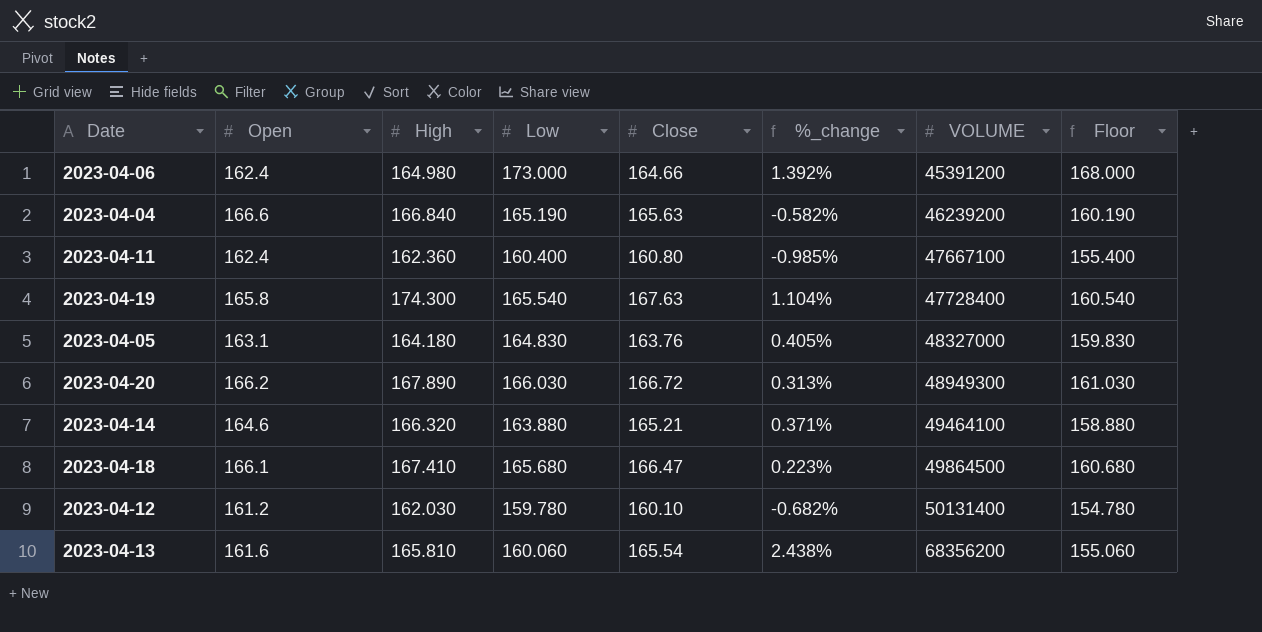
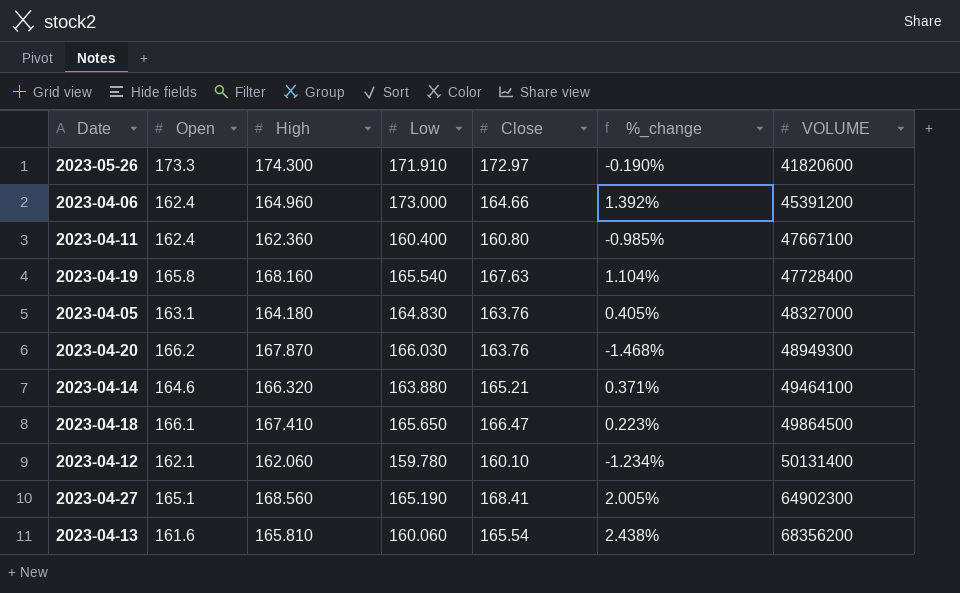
column Floor | formula: [Low] - 5 -> none
row 2023-04-04: 166.6 | 166.840 | 165.190 | 165.63 | -0.582% | 46239200 | 160.190 -> none
row 2023-05-26: none -> 173.3 | 174.300 | 171.910 | 172.97 | -0.190% | 41820600
2023-04-06 | High: 164.980 -> 164.960
2023-04-19 | High: 174.300 -> 168.160
2023-04-20 | High: 167.890 -> 167.870
2023-04-20 | Close: 166.72 -> 163.76
2023-04-20 | %_change: 0.313% -> -1.468%
2023-04-18 | Low: 165.680 -> 165.650
2023-04-12 | Open: 161.2 -> 162.1
2023-04-12 | High: 162.030 -> 162.060
2023-04-12 | %_change: -0.682% -> -1.234%
row 2023-04-27: none -> 165.1 | 168.560 | 165.190 | 168.41 | 2.005% | 64902300

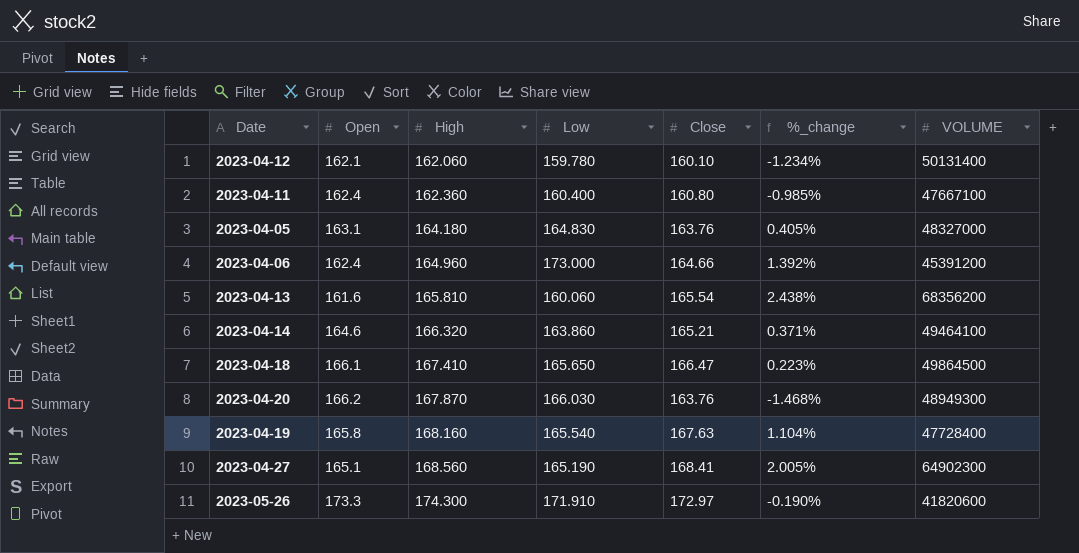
row order: VOLUME ascending -> High ascending
2023-04-14 | Low: 163.880 -> 163.860

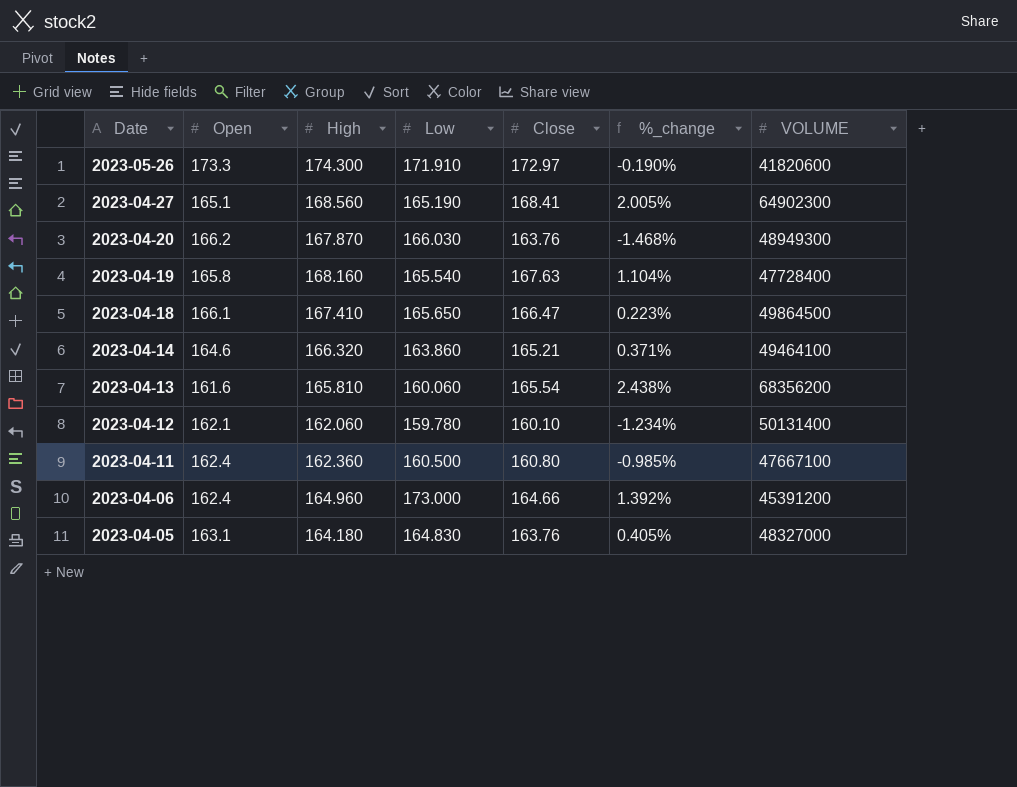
row order: High ascending -> Date descending
2023-04-11 | Low: 160.400 -> 160.500

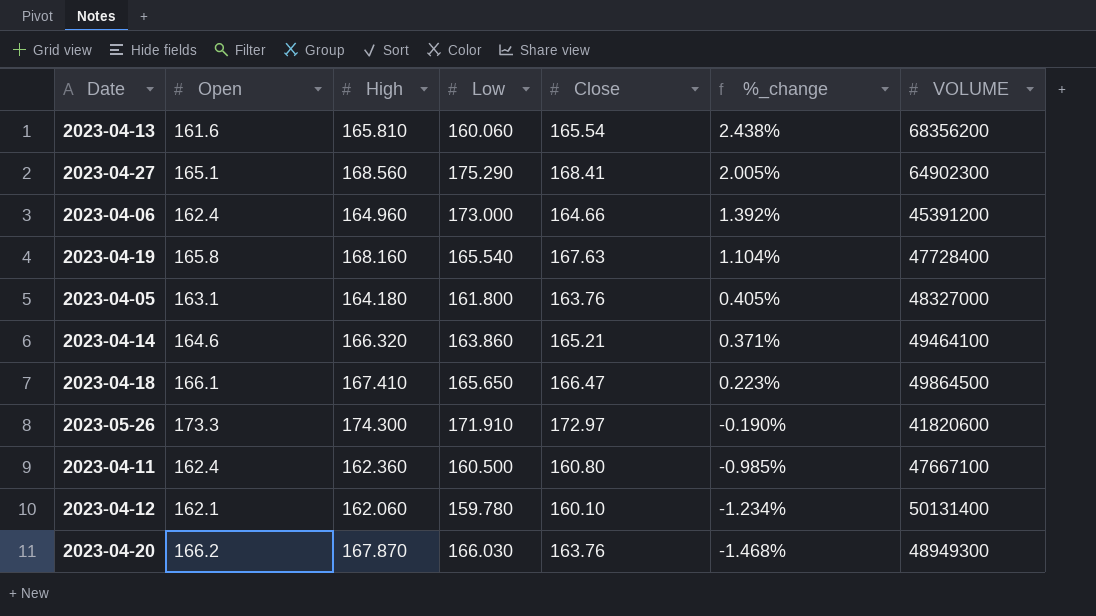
row order: Date descending -> %_change descending
2023-04-27 | Low: 165.190 -> 175.290
2023-04-05 | Low: 164.830 -> 161.800

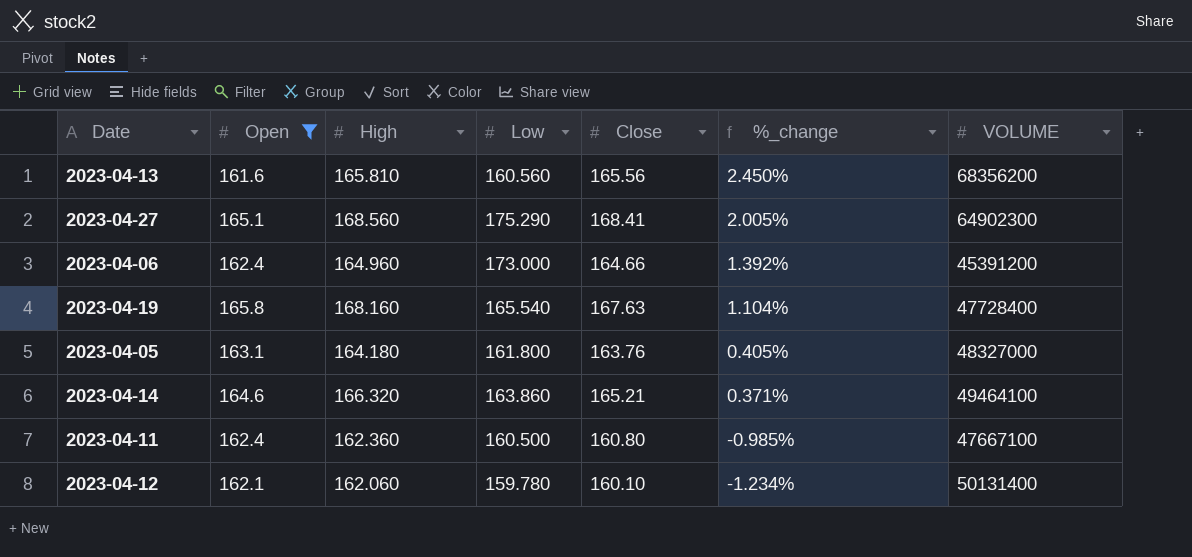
filter: none -> Open <= 165.8
2023-04-13 | Low: 160.060 -> 160.560
2023-04-13 | Close: 165.54 -> 165.56
2023-04-13 | %_change: 2.438% -> 2.450%

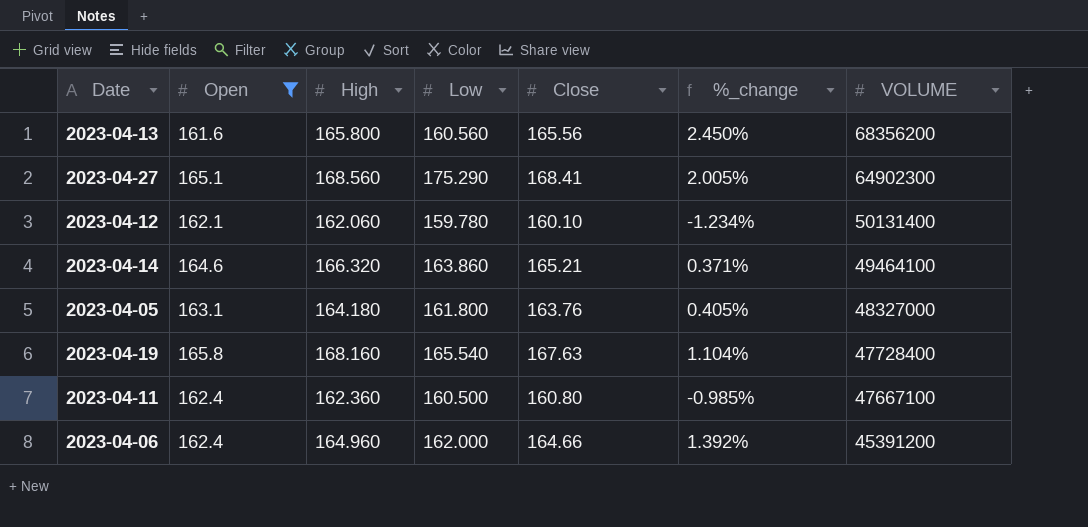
row order: %_change descending -> VOLUME descending
2023-04-13 | High: 165.810 -> 165.800
2023-04-06 | Low: 173.000 -> 162.000

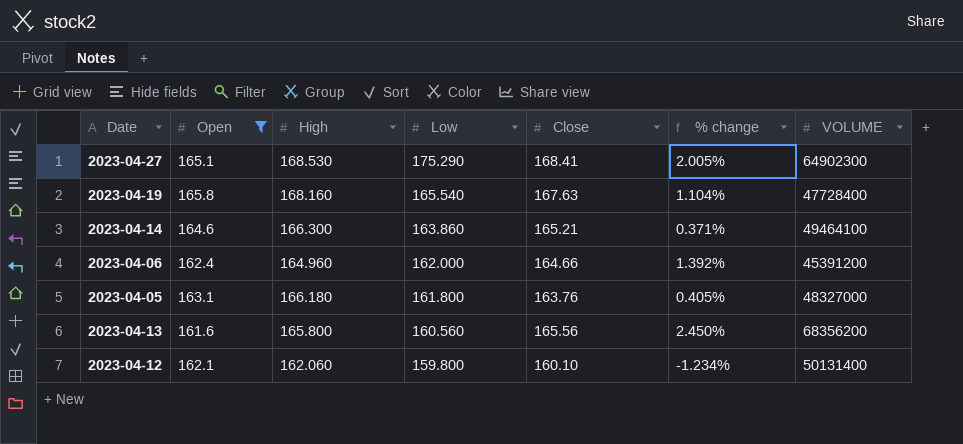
row order: VOLUME descending -> Low descending
column name: %_change -> % change
row 2023-04-11: 162.4 | 162.360 | 160.500 | 160.80 | -0.985% | 47667100 -> none
2023-04-27 | High: 168.560 -> 168.530
2023-04-14 | High: 166.320 -> 166.300
2023-04-05 | High: 164.180 -> 166.180
2023-04-12 | Low: 159.780 -> 159.800

